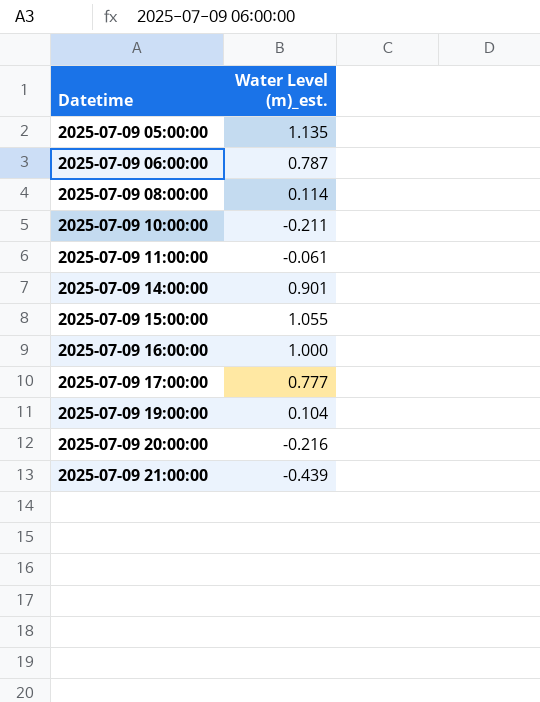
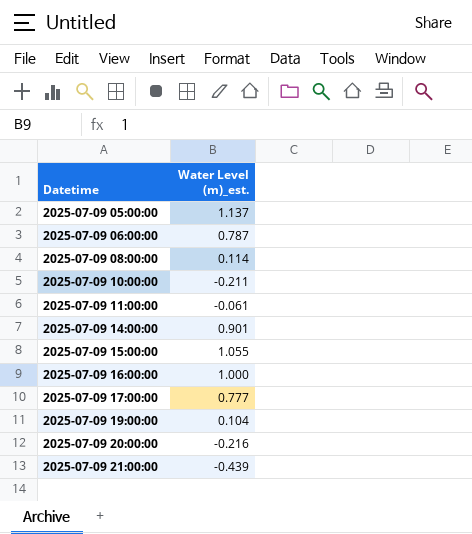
2025-07-09 05:00:00 | Water Level (m)_est.: 1.135 -> 1.137

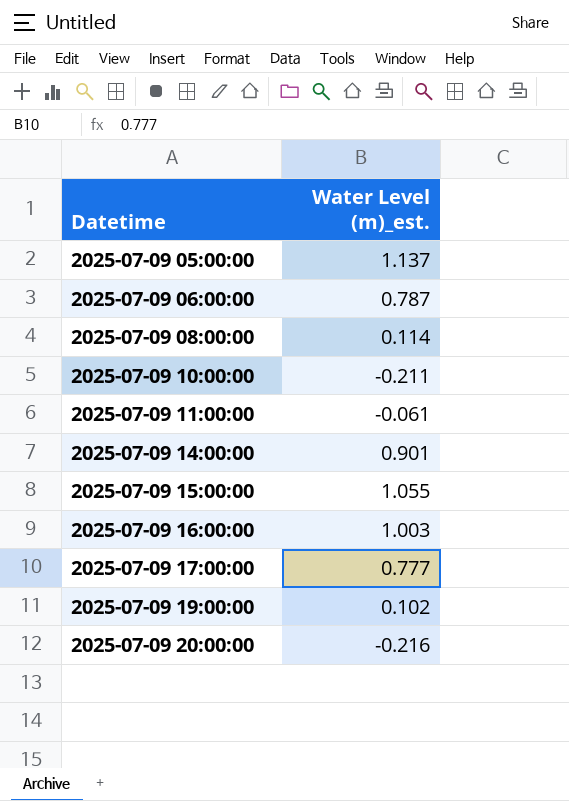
row 2025-07-09 21:00:00: -0.439 -> none
2025-07-09 16:00:00 | Water Level (m)_est.: 1.000 -> 1.003
2025-07-09 19:00:00 | Water Level (m)_est.: 0.104 -> 0.102

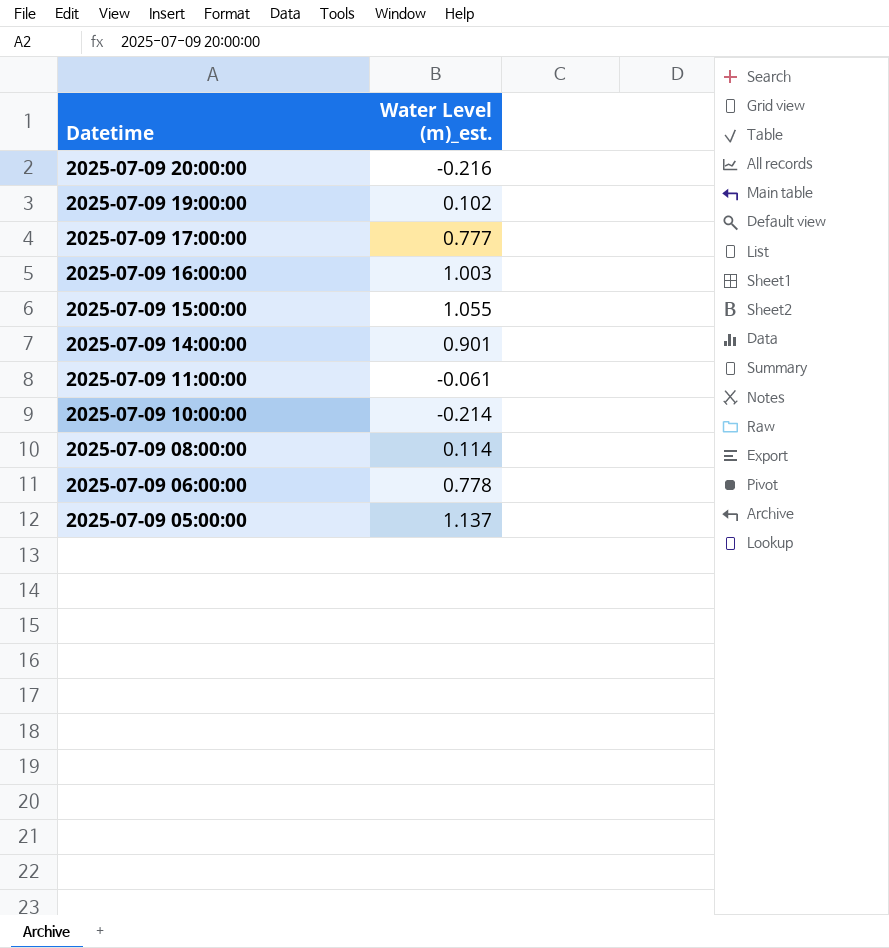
row order: Datetime ascending -> Datetime descending
2025-07-09 10:00:00 | Water Level (m)_est.: -0.211 -> -0.214
2025-07-09 06:00:00 | Water Level (m)_est.: 0.787 -> 0.778

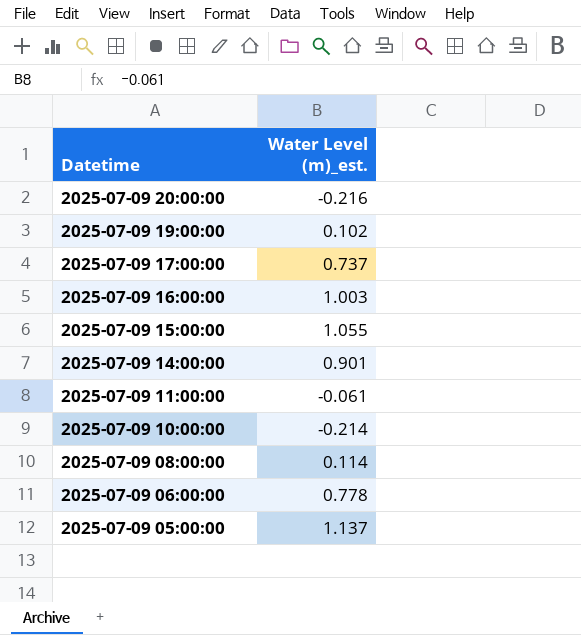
2025-07-09 17:00:00 | Water Level (m)_est.: 0.777 -> 0.737

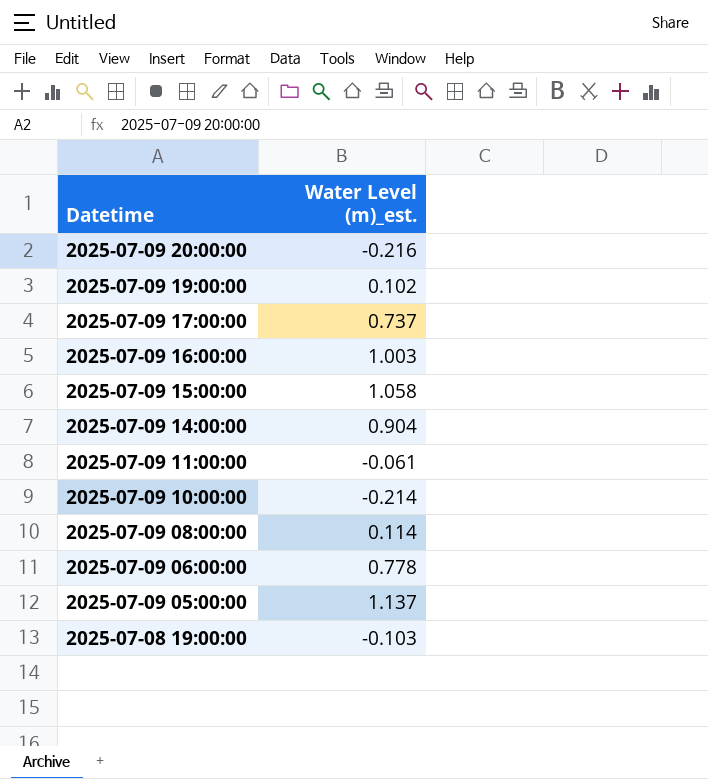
2025-07-09 15:00:00 | Water Level (m)_est.: 1.055 -> 1.058
2025-07-09 14:00:00 | Water Level (m)_est.: 0.901 -> 0.904
row 2025-07-08 19:00:00: none -> -0.103

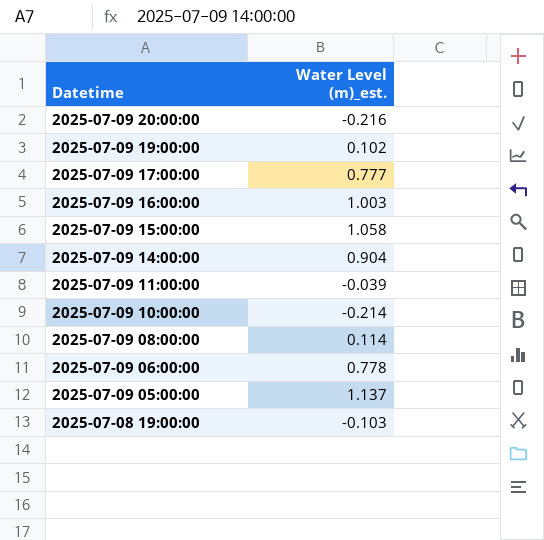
2025-07-09 17:00:00 | Water Level (m)_est.: 0.737 -> 0.777
2025-07-09 11:00:00 | Water Level (m)_est.: -0.061 -> -0.039

